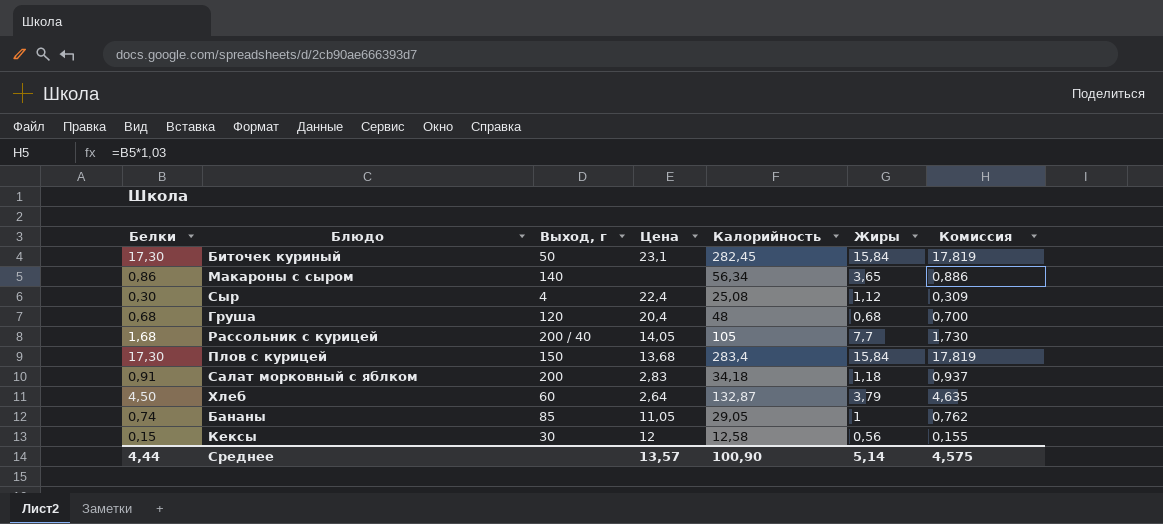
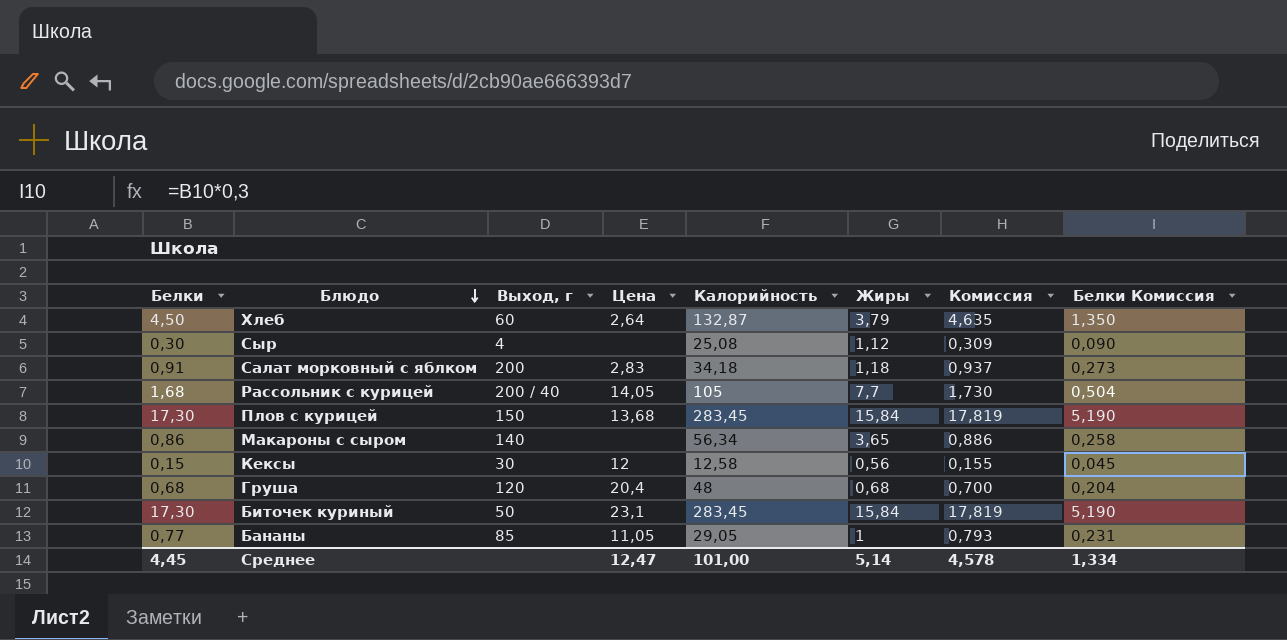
row order: none -> Блюдо descending
column Белки Комиссия | formula: none -> [Белки] * 0,3
Сыр | Цена: 22,4 -> none
Плов с курицей | Калорийность: 283,4 -> 283,45
Биточек куриный | Калорийность: 282,45 -> 283,45
Бананы | Белки: 0,74 -> 0,77
Бананы | Комиссия: 0,762 -> 0,793
Среднее | Белки: 4,44 -> 4,45
Среднее | Цена: 13,57 -> 12,47
Среднее | Калорийность: 100,90 -> 101,00
Среднее | Комиссия: 4,575 -> 4,578

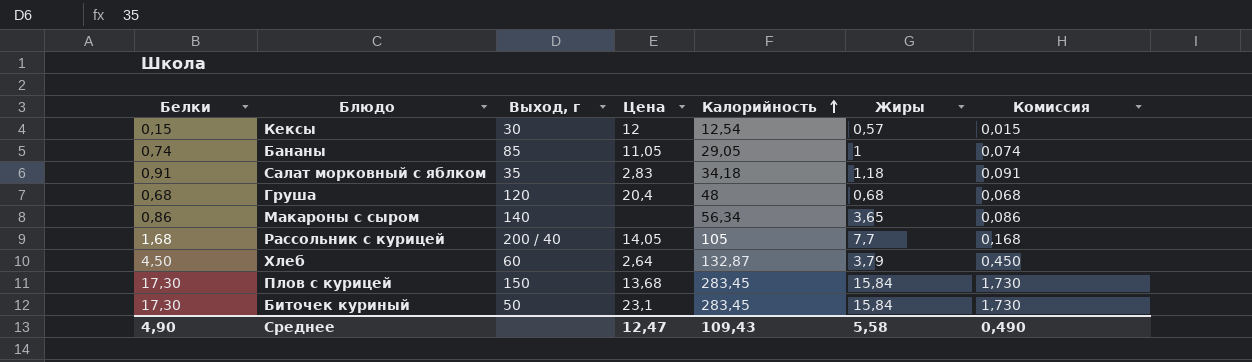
row order: Блюдо descending -> Калорийность ascending
column Белки Комиссия | formula: [Белки] * 0,3 -> none
column Комиссия | formula: [Белки] * 1,03 -> [Белки] * 0,1
row Сыр: 0,30 | 4 | none | 25,08 | 1,12 | 0,309 | 0,090 -> none
Кексы | Калорийность: 12,58 -> 12,54
Кексы | Жиры: 0,56 -> 0,57
Бананы | Белки: 0,77 -> 0,74
Салат морковный с яблком | Выход, г: 200 -> 35
Среднее | Белки: 4,45 -> 4,90
Среднее | Калорийность: 101,00 -> 109,43
Среднее | Жиры: 5,14 -> 5,58
Среднее | Комиссия: 4,578 -> 0,490

